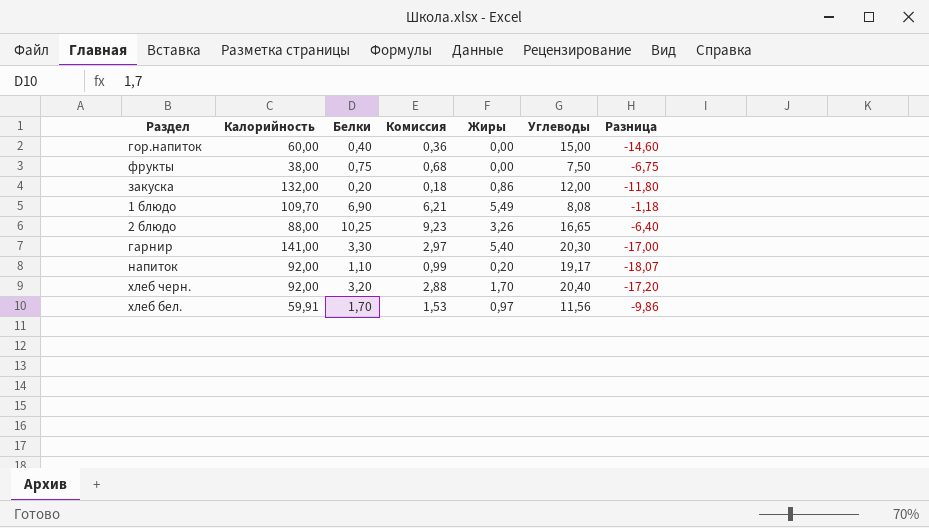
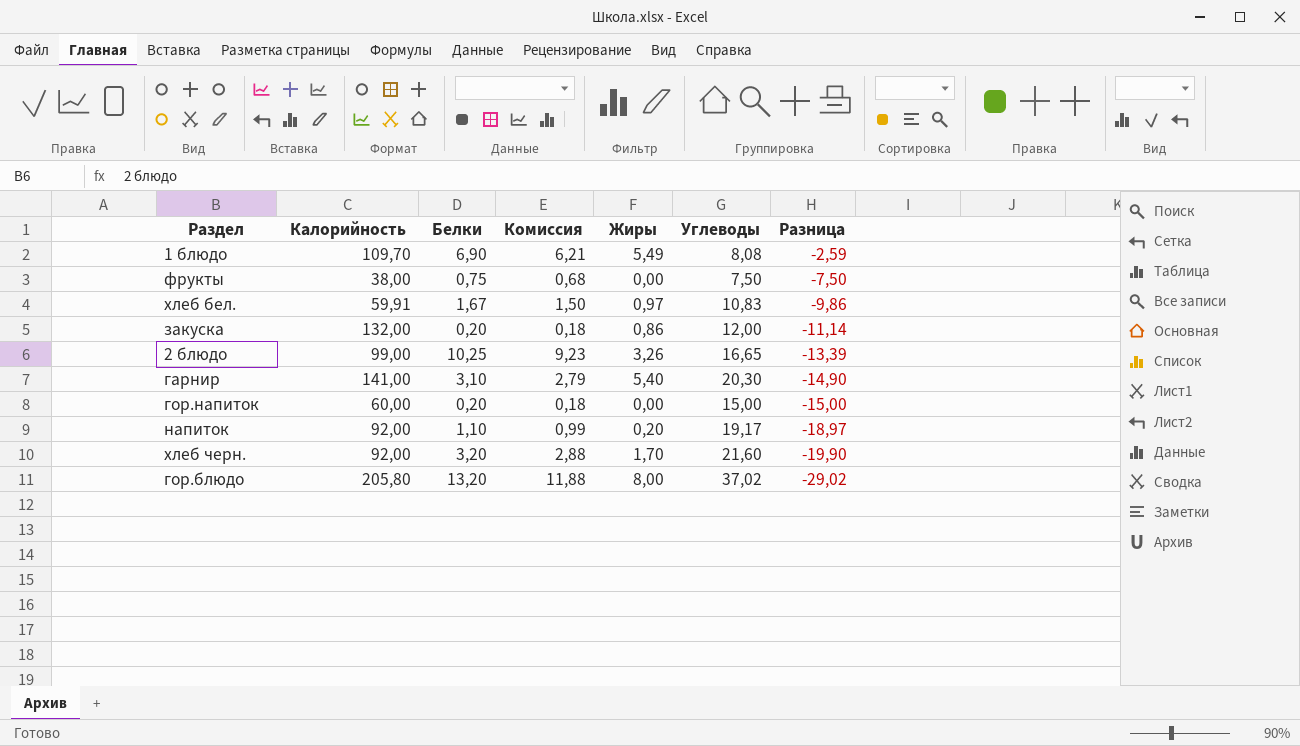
row order: none -> Разница descending
column Разница | formula: [Белки] - [Углеводы] -> [Жиры] - [Углеводы]
хлеб бел. | Белки: 1,70 -> 1,67
хлеб бел. | Комиссия: 1,53 -> 1,50
хлеб бел. | Углеводы: 11,56 -> 10,83
2 блюдо | Калорийность: 88,00 -> 99,00
гарнир | Белки: 3,30 -> 3,10
гарнир | Комиссия: 2,97 -> 2,79
гор.напиток | Белки: 0,40 -> 0,20
гор.напиток | Комиссия: 0,36 -> 0,18
хлеб черн. | Углеводы: 20,40 -> 21,60
row гор.блюдо: none -> 205,80 | 13,20 | 11,88 | 8,00 | 37,02 | -29,02

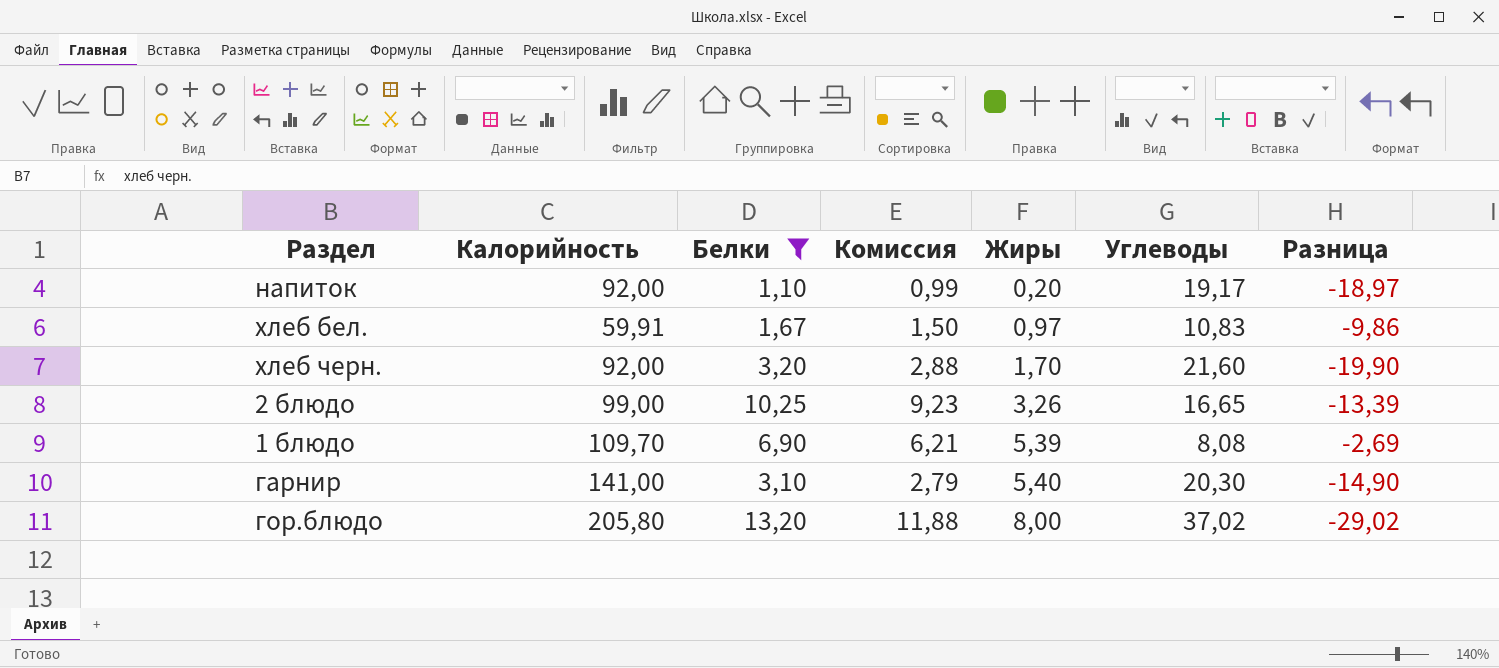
filter: none -> Белки >= 1,10
row order: Разница descending -> Жиры ascending
1 блюдо | Жиры: 5,49 -> 5,39
1 блюдо | Разница: -2,59 -> -2,69

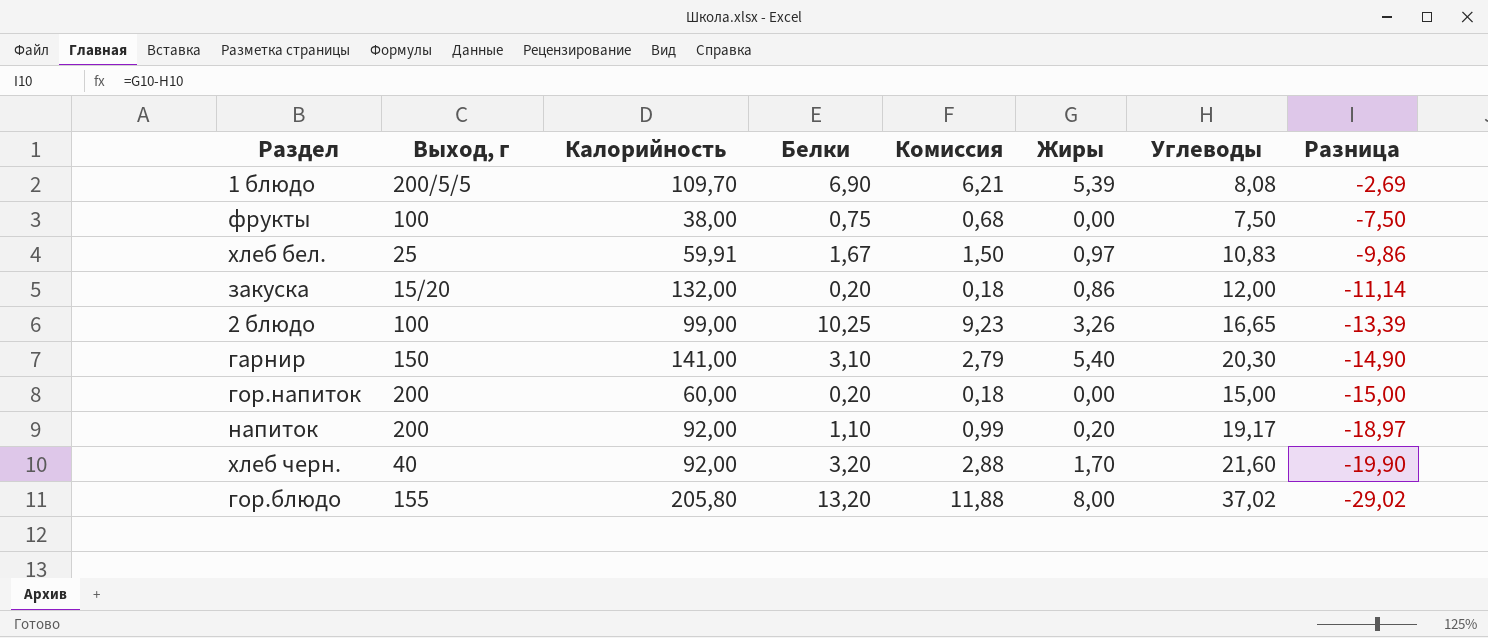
filter: Белки >= 1,10 -> none
row order: Жиры ascending -> Разница descending
column Выход, г | position: none -> 2

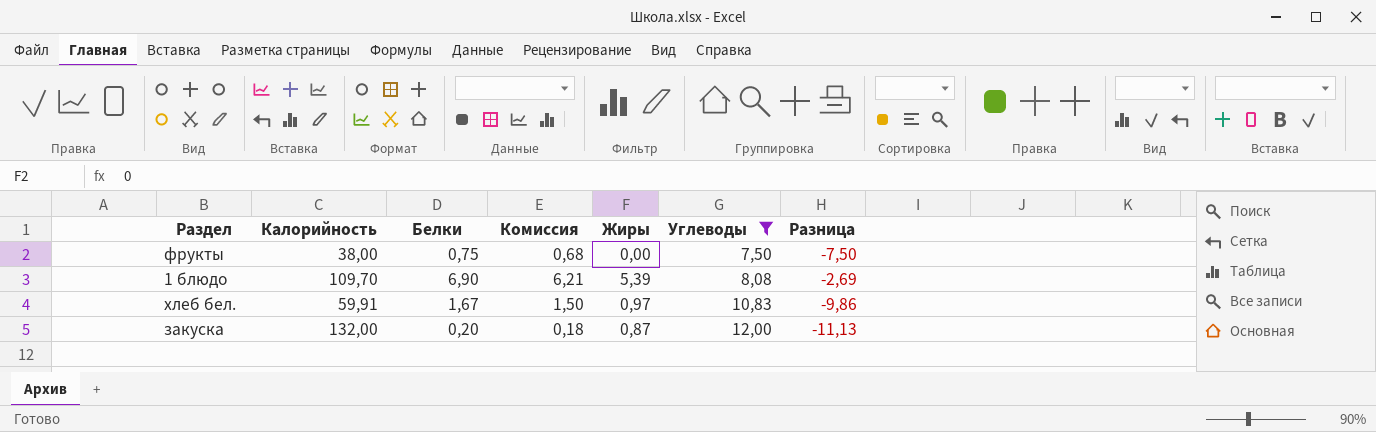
filter: none -> Углеводы <= 12,00
row order: Разница descending -> Углеводы ascending
column Выход, г | position: 2 -> none
закуска | Жиры: 0,86 -> 0,87
закуска | Разница: -11,14 -> -11,13

